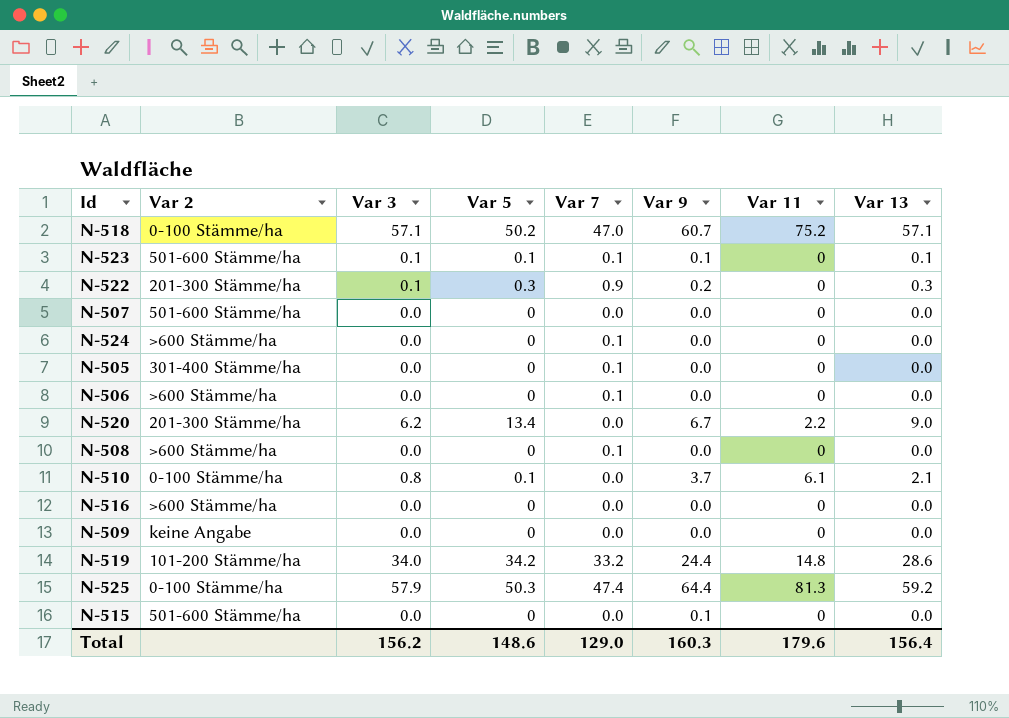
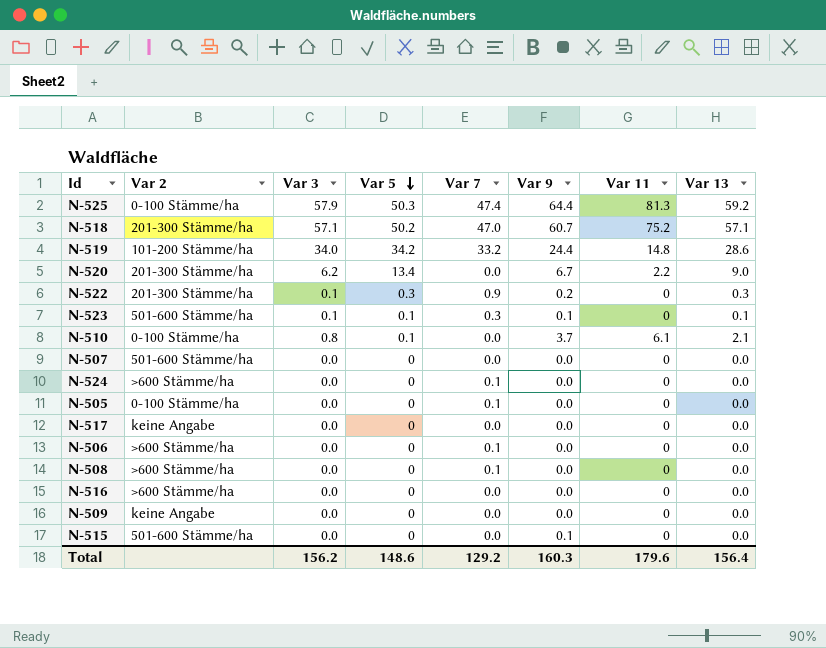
row order: none -> Var 5 descending
N-518 | Var 2: 0-100 Stämme/ha -> 201-300 Stämme/ha
N-523 | Var 7: 0.1 -> 0.3
N-505 | Var 2: 301-400 Stämme/ha -> 0-100 Stämme/ha
row N-517: none -> keine Angabe | 0.0 | 0 | 0.0 | 0.0 | 0 | 0.0
Total | Var 7: 129.0 -> 129.2

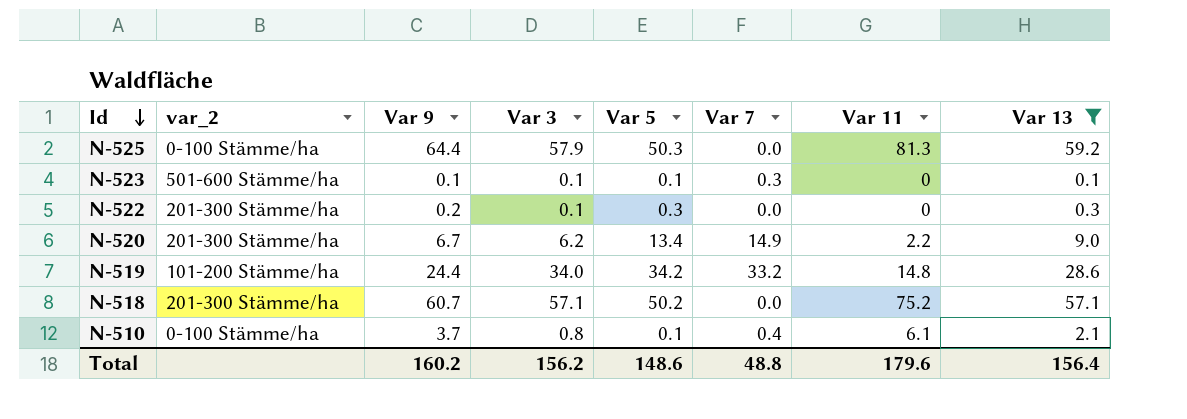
filter: none -> Var 13 != 0.0
row order: Var 5 descending -> Id descending
column name: Var 2 -> var_2
column Var 9 | position: 6 -> 3
N-525 | Var 7: 47.4 -> 0.0
N-522 | Var 7: 0.9 -> 0.0
N-520 | Var 7: 0.0 -> 14.9
N-518 | Var 7: 47.0 -> 0.0
N-510 | Var 7: 0.0 -> 0.4
Total | Var 9: 160.3 -> 160.2
Total | Var 7: 129.2 -> 48.8

